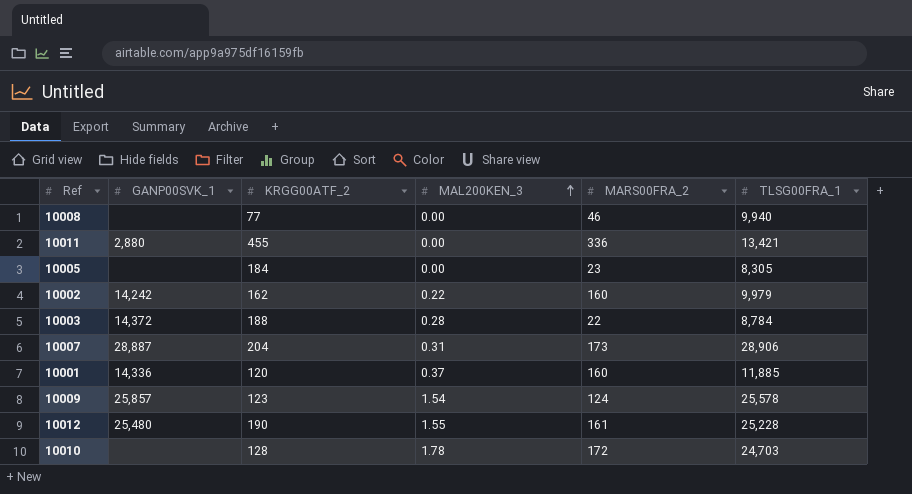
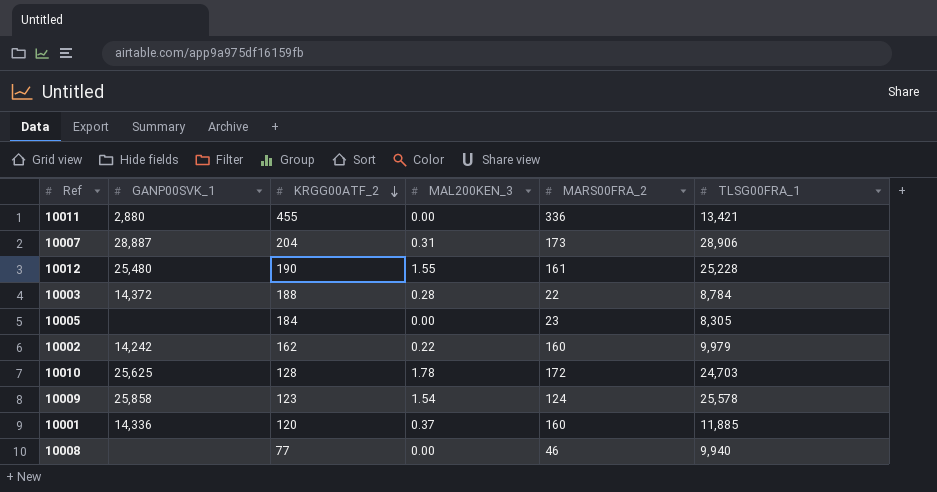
row order: MAL200KEN_3 ascending -> KRGG00ATF_2 descending
10010 | GANP00SVK_1: none -> 25,625
10009 | GANP00SVK_1: 25,857 -> 25,858

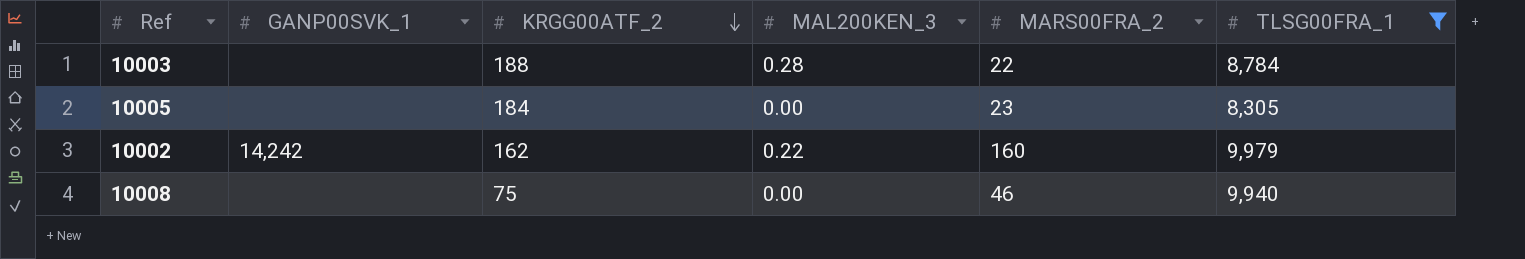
filter: none -> TLSG00FRA_1 <= 9,979
10003 | GANP00SVK_1: 14,372 -> none
10008 | KRGG00ATF_2: 77 -> 75

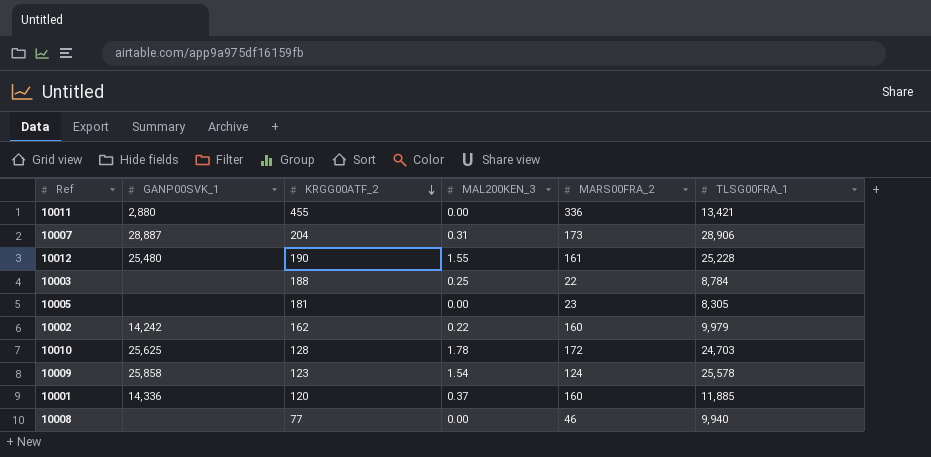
filter: TLSG00FRA_1 <= 9,979 -> none
10003 | MAL200KEN_3: 0.28 -> 0.25
10005 | KRGG00ATF_2: 184 -> 181
10008 | KRGG00ATF_2: 75 -> 77

